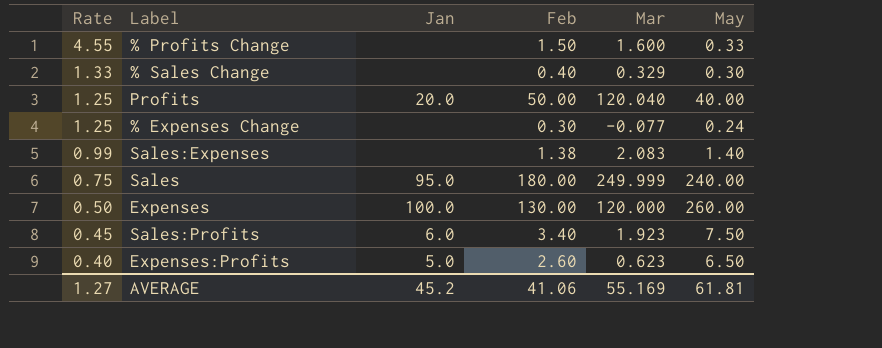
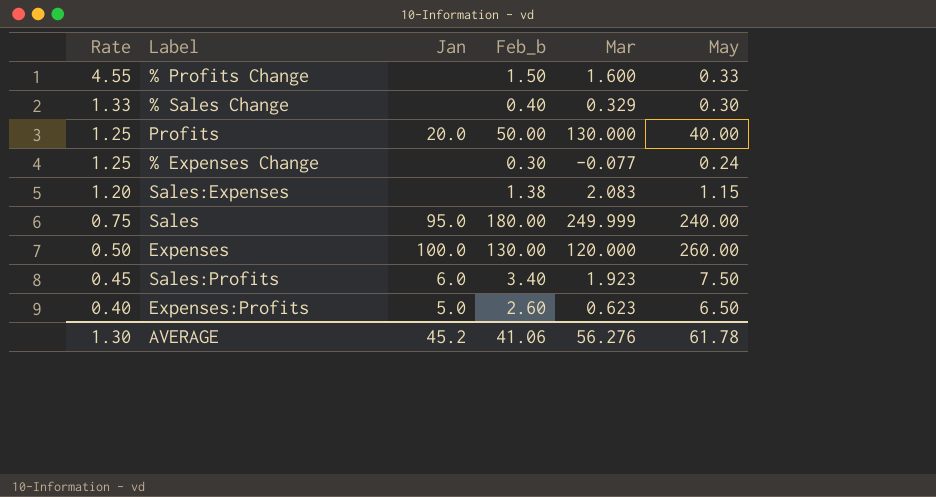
column name: Feb -> Feb_b
Profits | Mar: 120.040 -> 130.000
Sales:Expenses | Rate: 0.99 -> 1.20
Sales:Expenses | May: 1.40 -> 1.15
AVERAGE | Rate: 1.27 -> 1.30
AVERAGE | Mar: 55.169 -> 56.276
AVERAGE | May: 61.81 -> 61.78

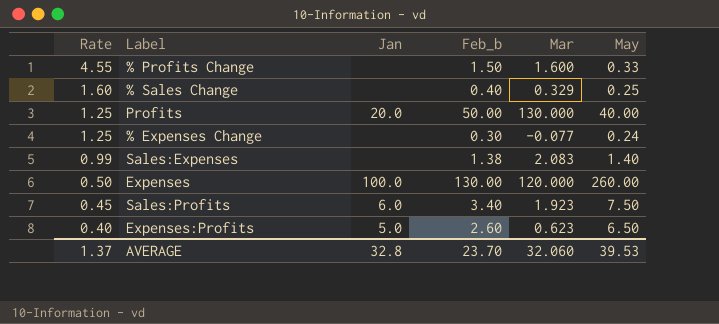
row Sales: 0.75 | 95.0 | 180.00 | 249.999 | 240.00 -> none
% Sales Change | Rate: 1.33 -> 1.60
% Sales Change | May: 0.30 -> 0.25
Sales:Expenses | Rate: 1.20 -> 0.99
Sales:Expenses | May: 1.15 -> 1.40
AVERAGE | Rate: 1.30 -> 1.37
AVERAGE | Jan: 45.2 -> 32.8
AVERAGE | Feb_b: 41.06 -> 23.70
AVERAGE | Mar: 56.276 -> 32.060
AVERAGE | May: 61.78 -> 39.53

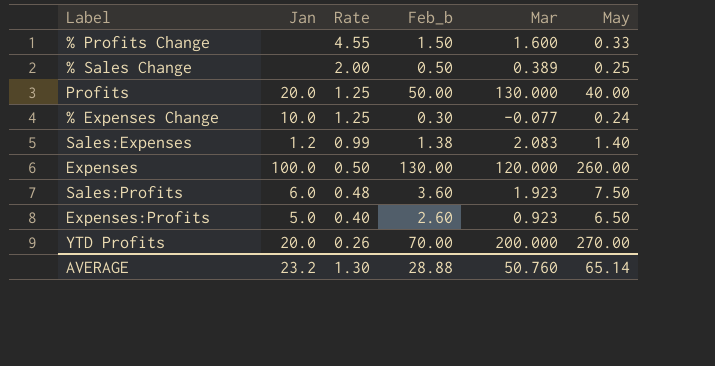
column Rate | position: 1 -> 3
% Sales Change | Rate: 1.60 -> 2.00
% Sales Change | Feb_b: 0.40 -> 0.50
% Sales Change | Mar: 0.329 -> 0.389
% Expenses Change | Jan: none -> 10.0
Sales:Expenses | Jan: none -> 1.2
Sales:Profits | Rate: 0.45 -> 0.48
Sales:Profits | Feb_b: 3.40 -> 3.60
Expenses:Profits | Mar: 0.623 -> 0.923
row YTD Profits: none -> 20.0 | 0.26 | 70.00 | 200.000 | 270.00
AVERAGE | Jan: 32.8 -> 23.2
AVERAGE | Rate: 1.37 -> 1.30
AVERAGE | Feb_b: 23.70 -> 28.88
AVERAGE | Mar: 32.060 -> 50.760
AVERAGE | May: 39.53 -> 65.14

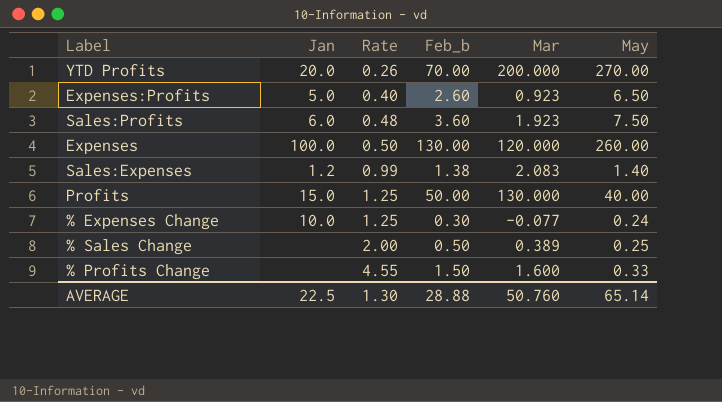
row order: Rate descending -> Rate ascending
Profits | Jan: 20.0 -> 15.0
AVERAGE | Jan: 23.2 -> 22.5

